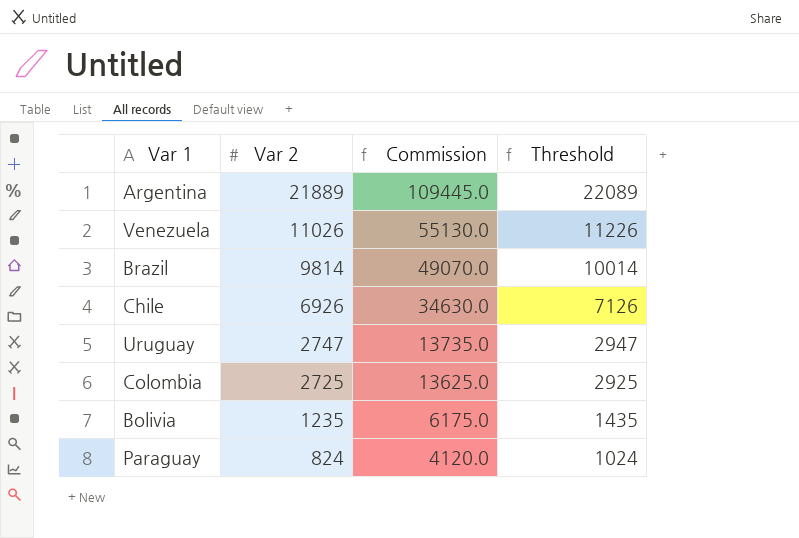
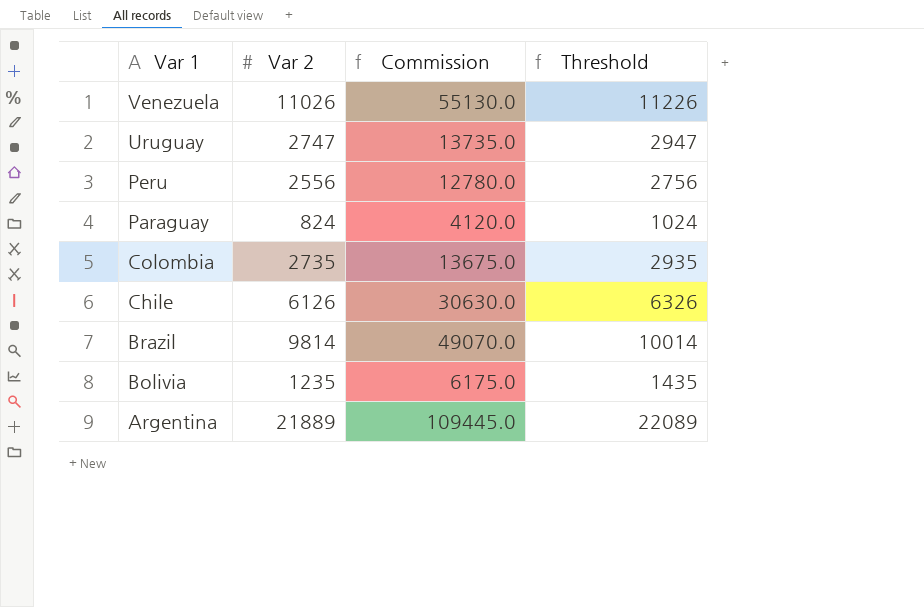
row order: Var 2 descending -> Var 1 descending
row Peru: none -> 2556 | 12780.0 | 2756
Colombia | Var 2: 2725 -> 2735
Colombia | Commission: 13625.0 -> 13675.0
Colombia | Threshold: 2925 -> 2935
Chile | Var 2: 6926 -> 6126
Chile | Commission: 34630.0 -> 30630.0
Chile | Threshold: 7126 -> 6326

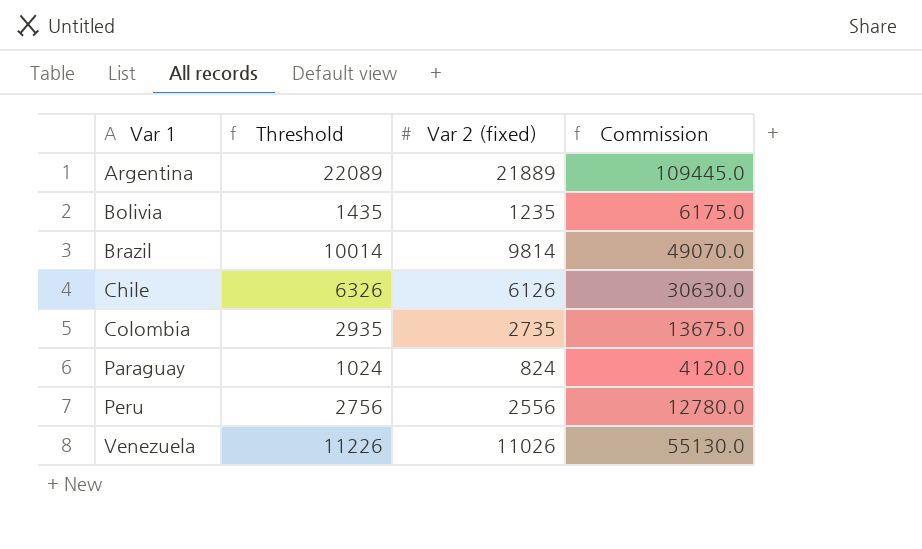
row order: Var 1 descending -> Var 1 ascending
column Threshold | position: 4 -> 2
column name: Var 2 -> Var 2 (fixed)
row Uruguay: 2747 | 13735.0 | 2947 -> none

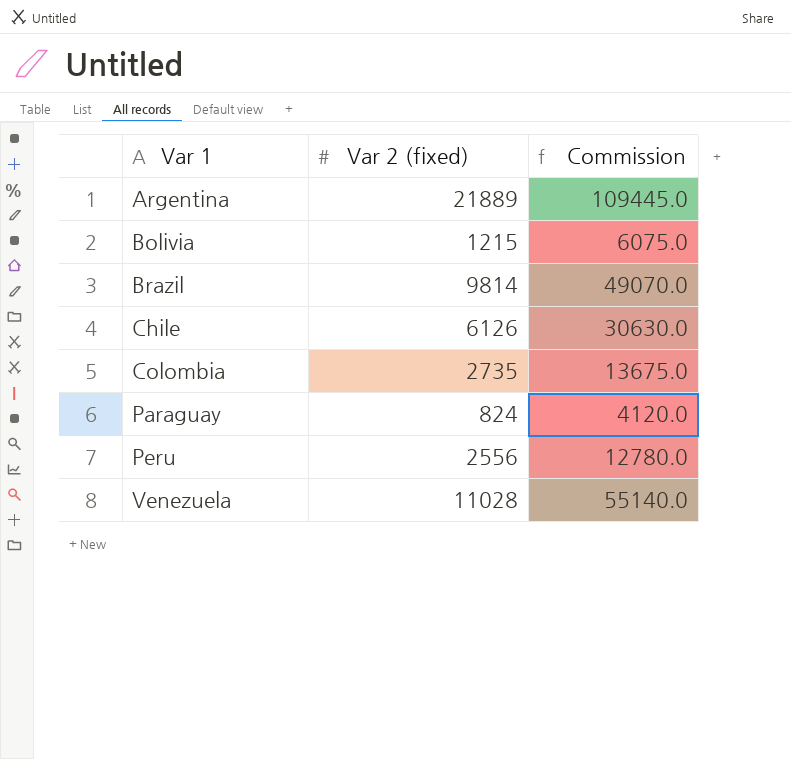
column Threshold | formula: [Var 2 (fixed)] + 200 -> none
Bolivia | Var 2 (fixed): 1235 -> 1215
Bolivia | Commission: 6175.0 -> 6075.0
Venezuela | Var 2 (fixed): 11026 -> 11028
Venezuela | Commission: 55130.0 -> 55140.0

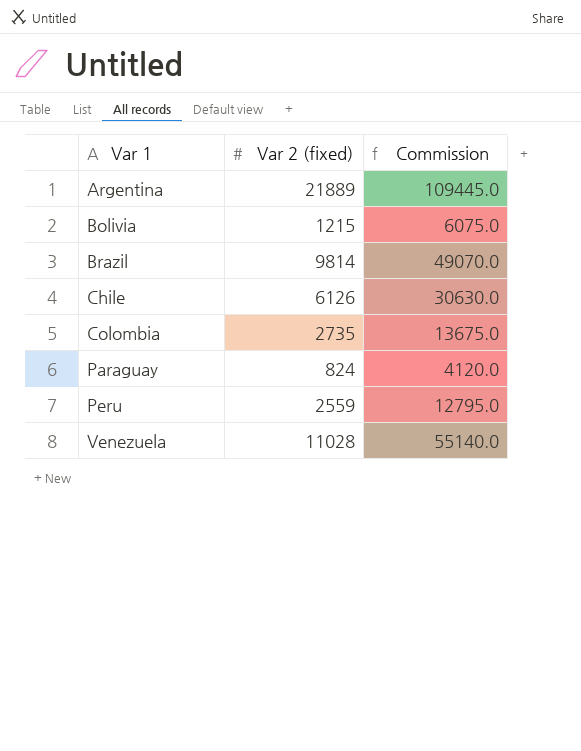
Peru | Var 2 (fixed): 2556 -> 2559
Peru | Commission: 12780.0 -> 12795.0

